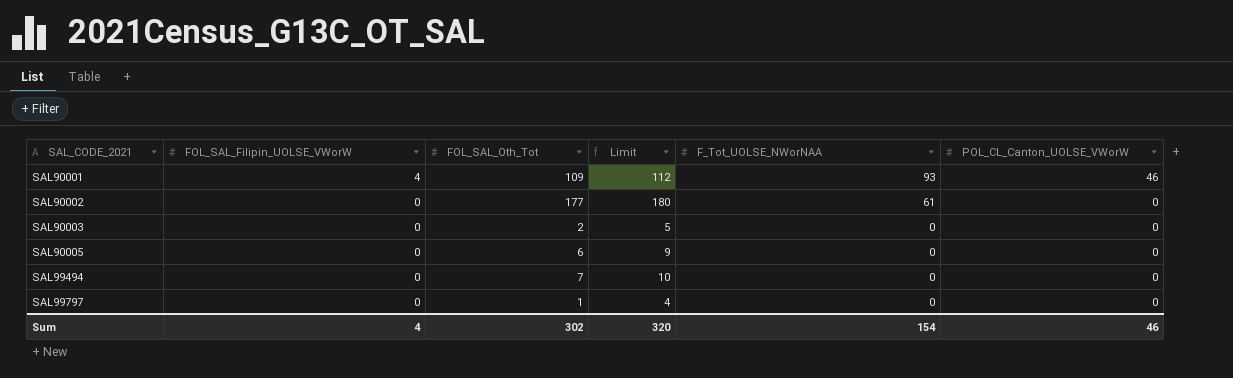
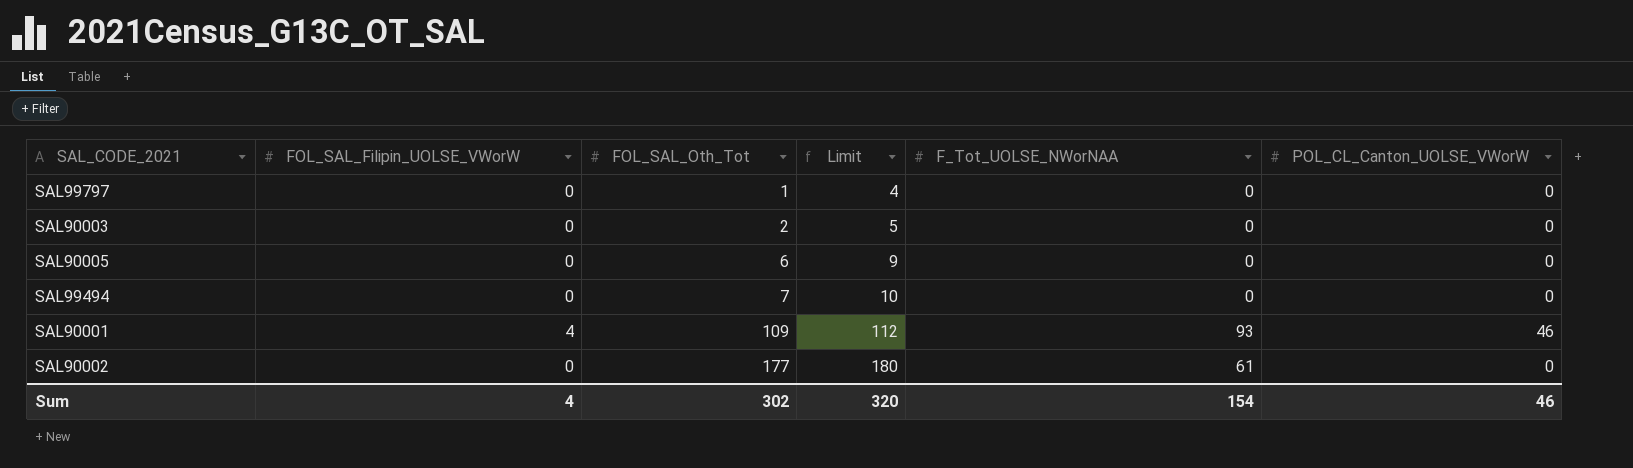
row order: SAL_CODE_2021 ascending -> FOL_SAL_Oth_Tot ascending

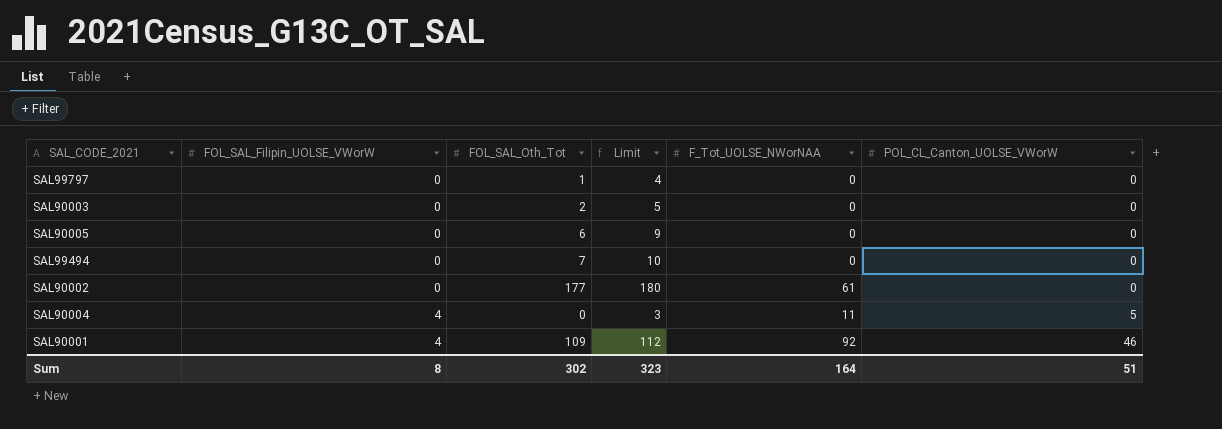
row order: FOL_SAL_Oth_Tot ascending -> FOL_SAL_Filipin_UOLSE_VWorW ascending
row SAL90004: none -> 4 | 0 | 3 | 11 | 5
SAL90001 | F_Tot_UOLSE_NWorNAA: 93 -> 92
Sum | FOL_SAL_Filipin_UOLSE_VWorW: 4 -> 8
Sum | Limit: 320 -> 323
Sum | F_Tot_UOLSE_NWorNAA: 154 -> 164
Sum | POL_CL_Canton_UOLSE_VWorW: 46 -> 51

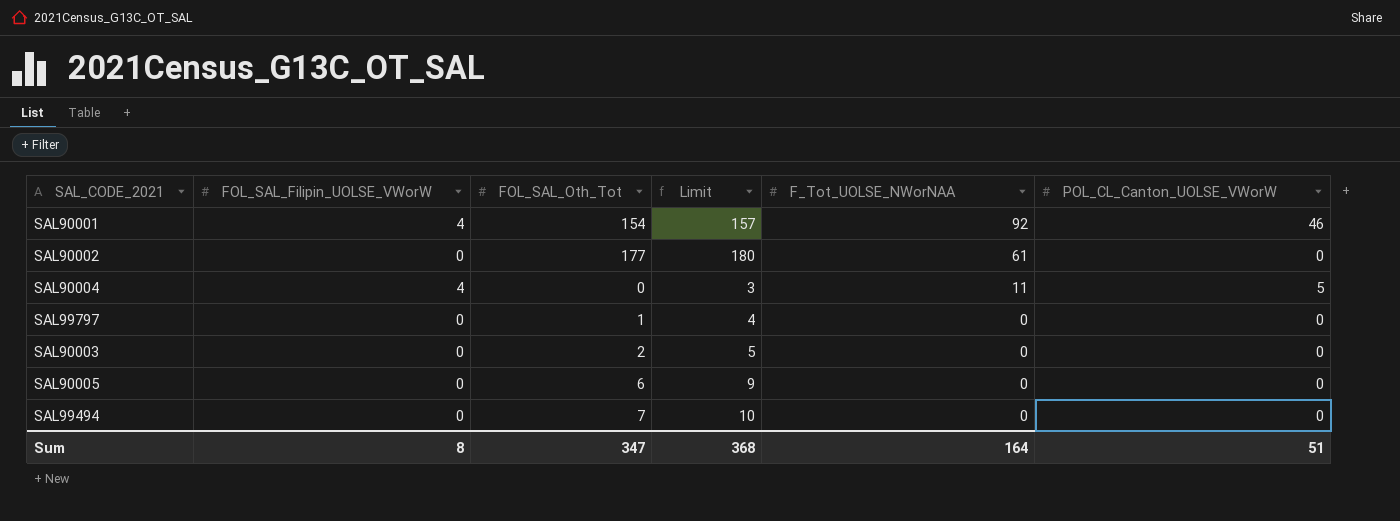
row order: FOL_SAL_Filipin_UOLSE_VWorW ascending -> F_Tot_UOLSE_NWorNAA descending
SAL90001 | FOL_SAL_Oth_Tot: 109 -> 154
SAL90001 | Limit: 112 -> 157
Sum | FOL_SAL_Oth_Tot: 302 -> 347
Sum | Limit: 323 -> 368

